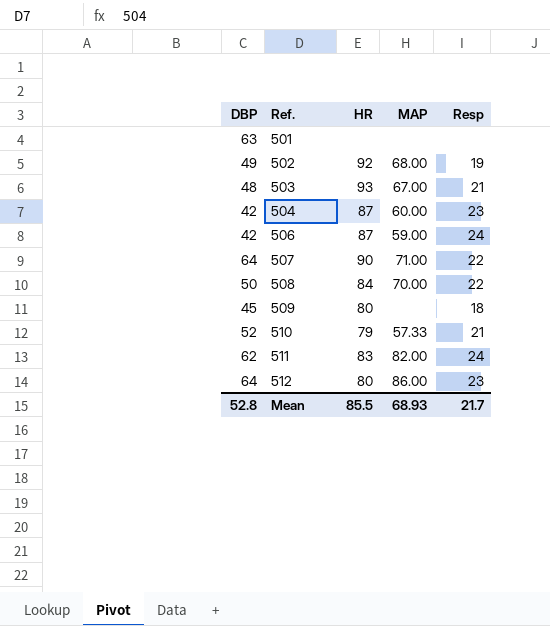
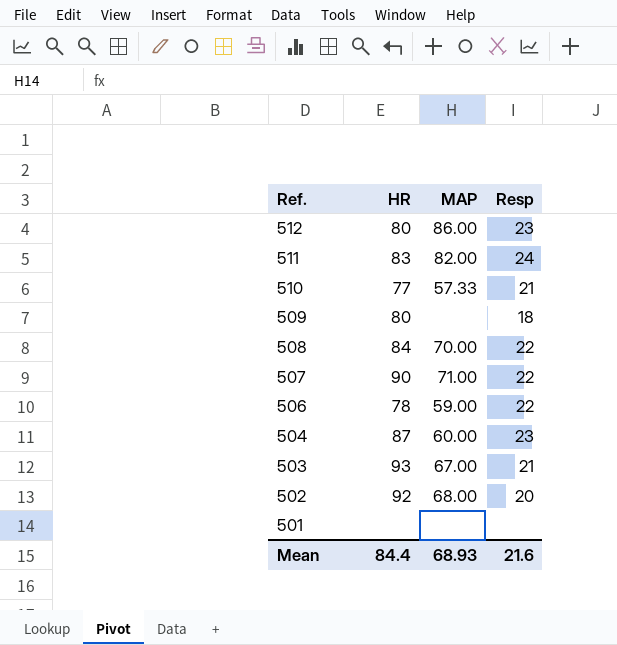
row order: Ref. ascending -> Ref. descending
column DBP | position: 1 -> none
510 | HR: 79 -> 77
506 | HR: 87 -> 78
506 | Resp: 24 -> 22
502 | Resp: 19 -> 20
Mean | HR: 85.5 -> 84.4
Mean | Resp: 21.7 -> 21.6

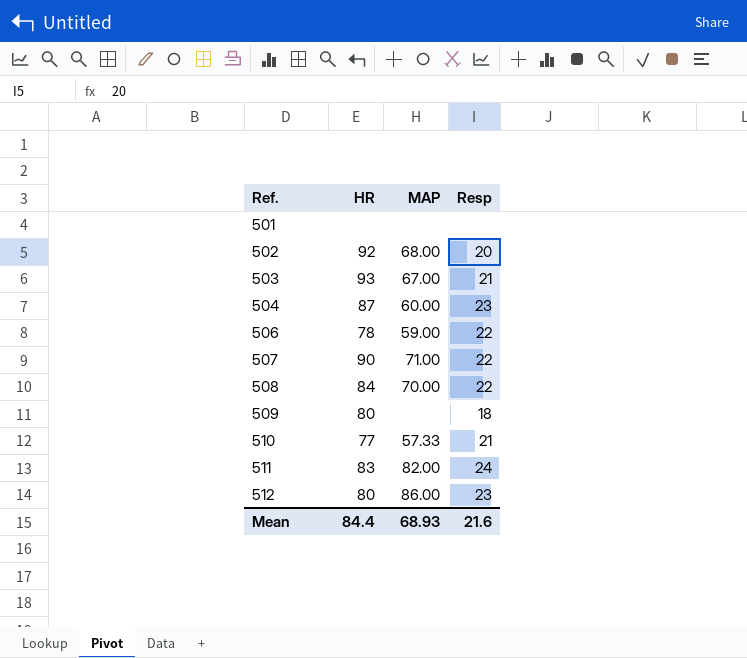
row order: Ref. descending -> Ref. ascending

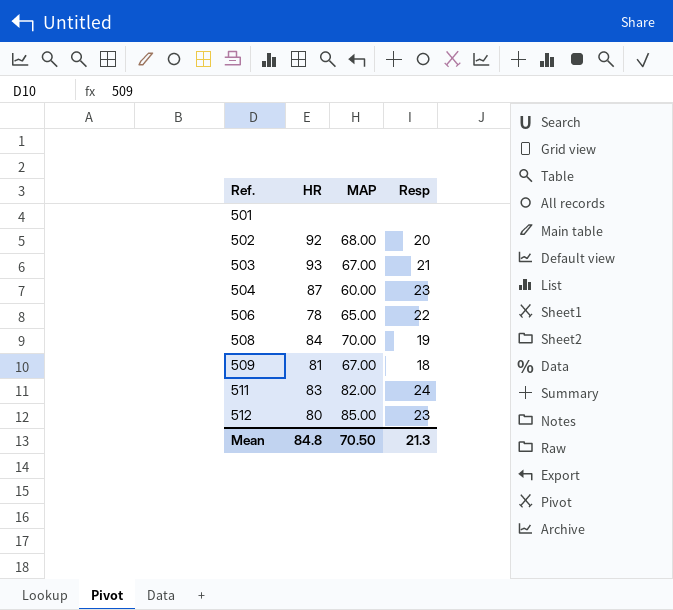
row 507: 90 | 71.00 | 22 -> none
row 510: 77 | 57.33 | 21 -> none
506 | MAP: 59.00 -> 65.00
508 | Resp: 22 -> 19
509 | HR: 80 -> 81
509 | MAP: none -> 67.00
512 | MAP: 86.00 -> 85.00
Mean | HR: 84.4 -> 84.8
Mean | MAP: 68.93 -> 70.50
Mean | Resp: 21.6 -> 21.3

